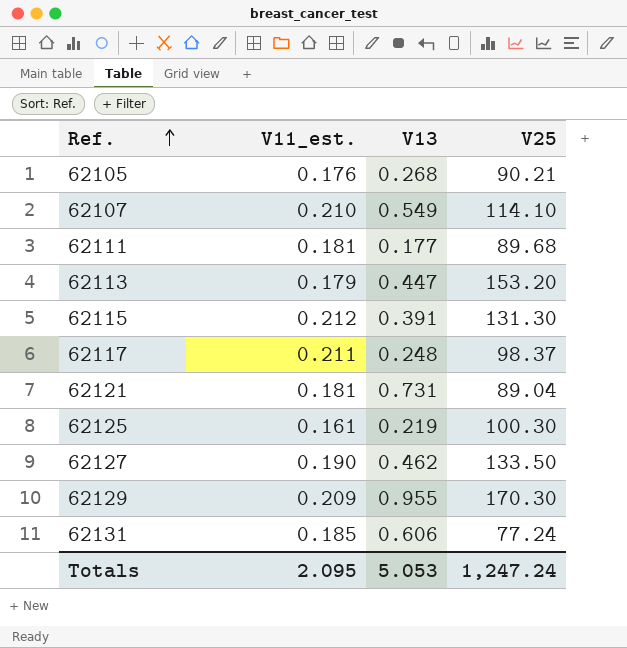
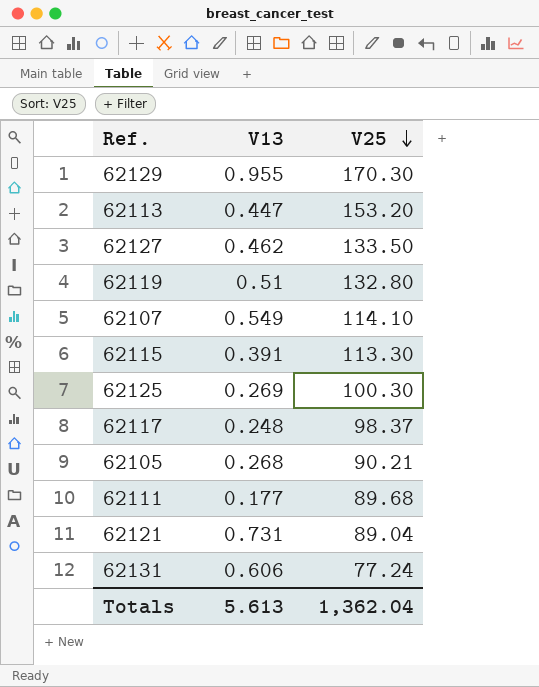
row order: Ref. ascending -> V25 descending
column V11_est. | position: 2 -> none
row 62119: none -> 0.51 | 132.80
62115 | V25: 131.30 -> 113.30
62125 | V13: 0.219 -> 0.269
Totals | V13: 5.053 -> 5.613
Totals | V25: 1,247.24 -> 1,362.04

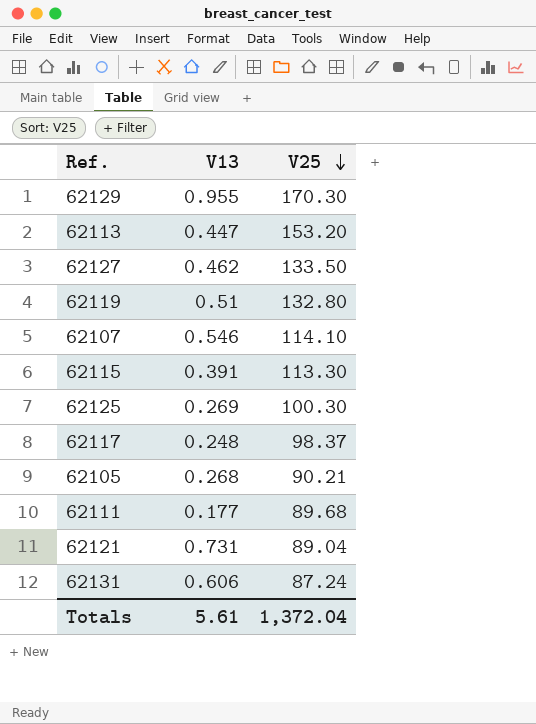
62107 | V13: 0.549 -> 0.546
62131 | V25: 77.24 -> 87.24
Totals | V13: 5.613 -> 5.61
Totals | V25: 1,362.04 -> 1,372.04

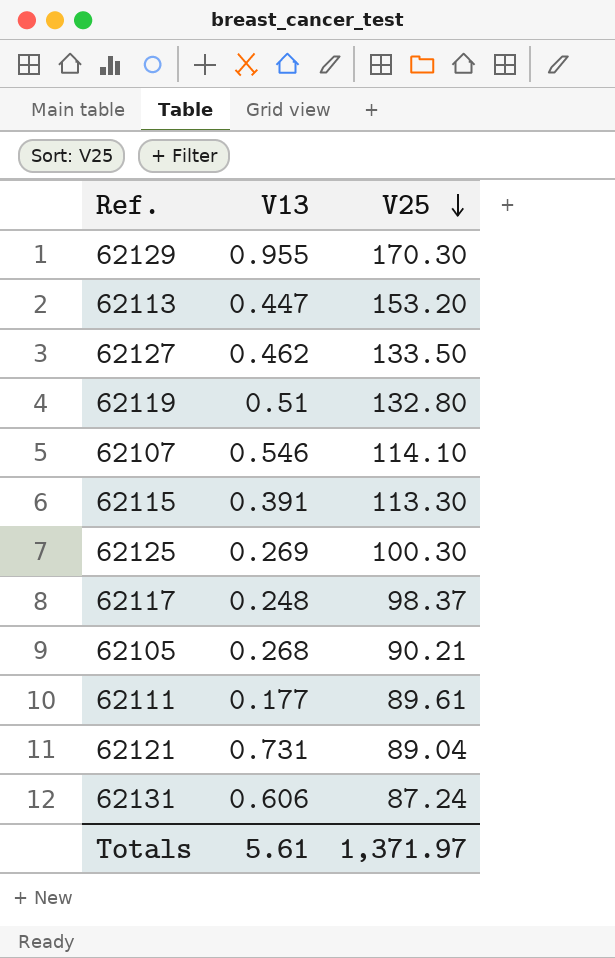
62111 | V25: 89.68 -> 89.61
Totals | V25: 1,372.04 -> 1,371.97

